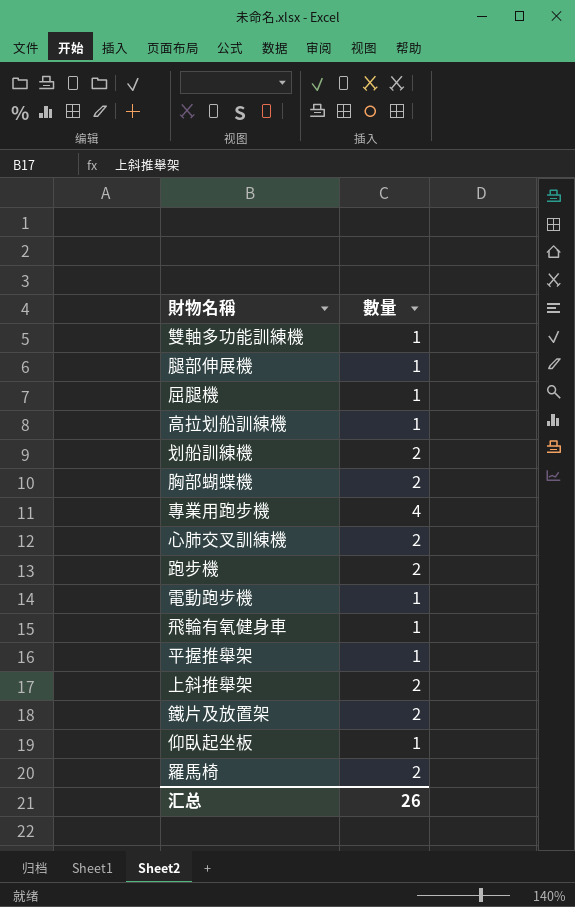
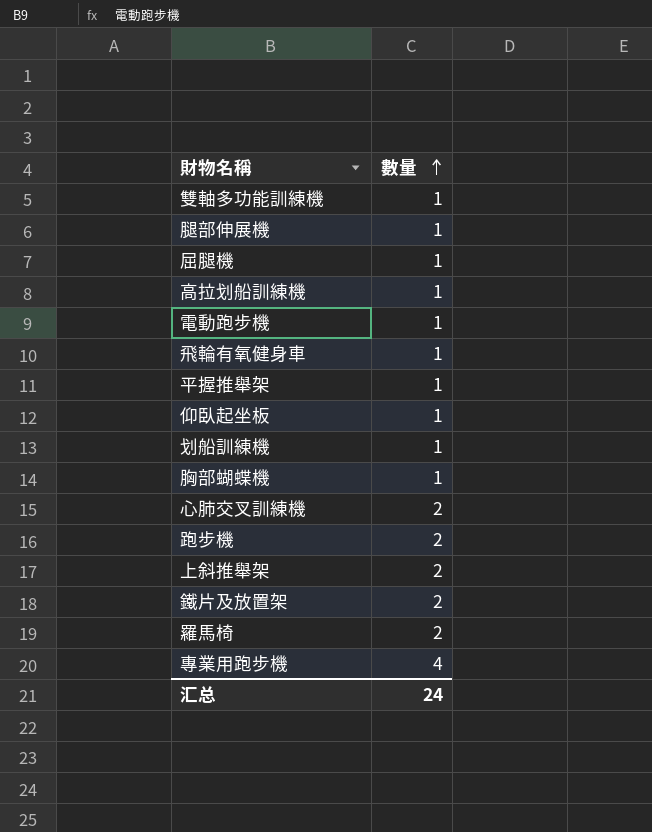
row order: none -> 數量 ascending
划船訓練機 | 數量: 2 -> 1
胸部蝴蝶機 | 數量: 2 -> 1
汇总 | 數量: 26 -> 24

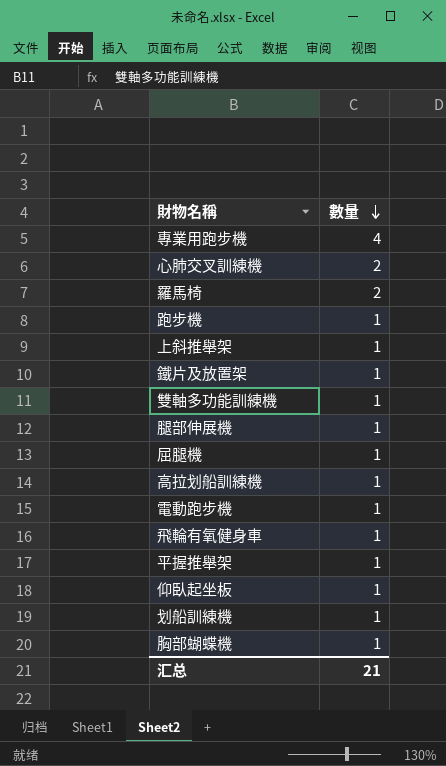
row order: 數量 ascending -> 數量 descending
跑步機 | 數量: 2 -> 1
上斜推舉架 | 數量: 2 -> 1
鐵片及放置架 | 數量: 2 -> 1
汇总 | 數量: 24 -> 21

